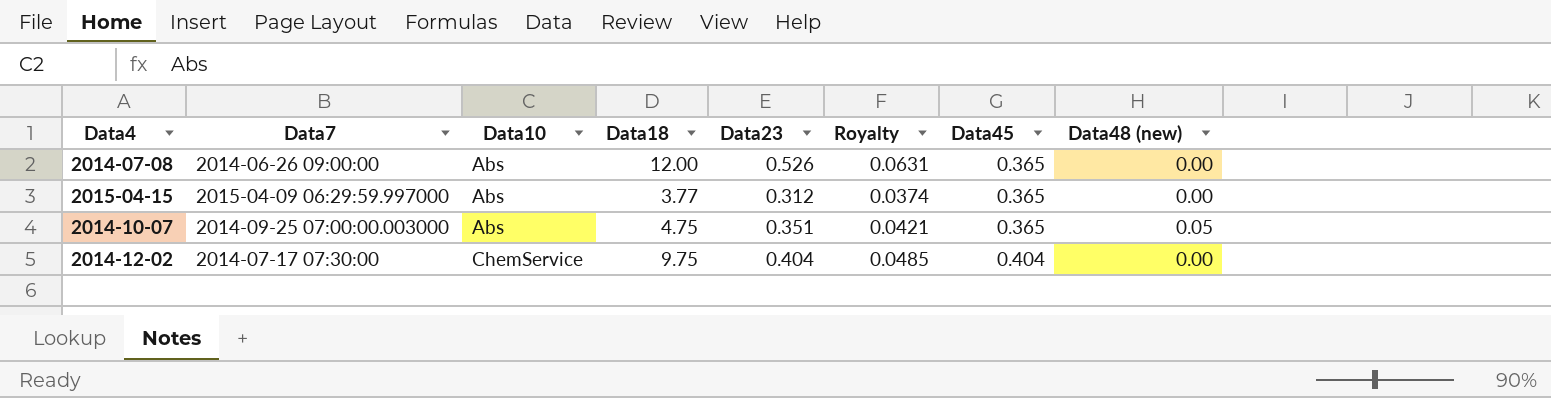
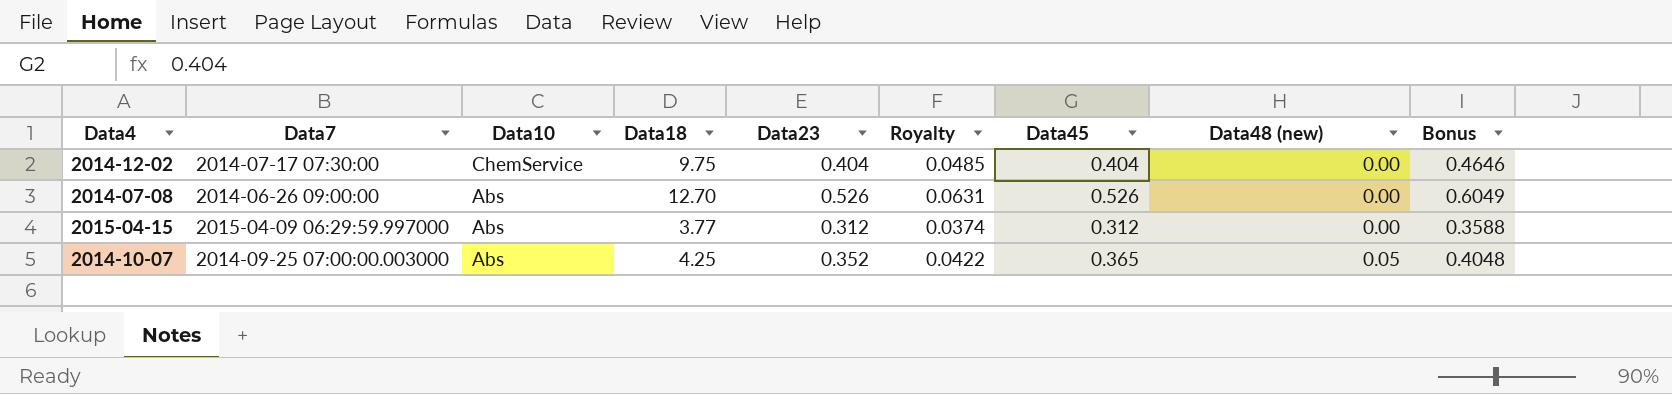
row order: Data10 ascending -> Data10 descending
column Bonus | formula: none -> [Data23] * 1.15
2014-07-08 | Data18: 12.00 -> 12.70
2014-07-08 | Data45: 0.365 -> 0.526
2015-04-15 | Data45: 0.365 -> 0.312
2014-10-07 | Data18: 4.75 -> 4.25
2014-10-07 | Data23: 0.351 -> 0.352
2014-10-07 | Royalty: 0.0421 -> 0.0422

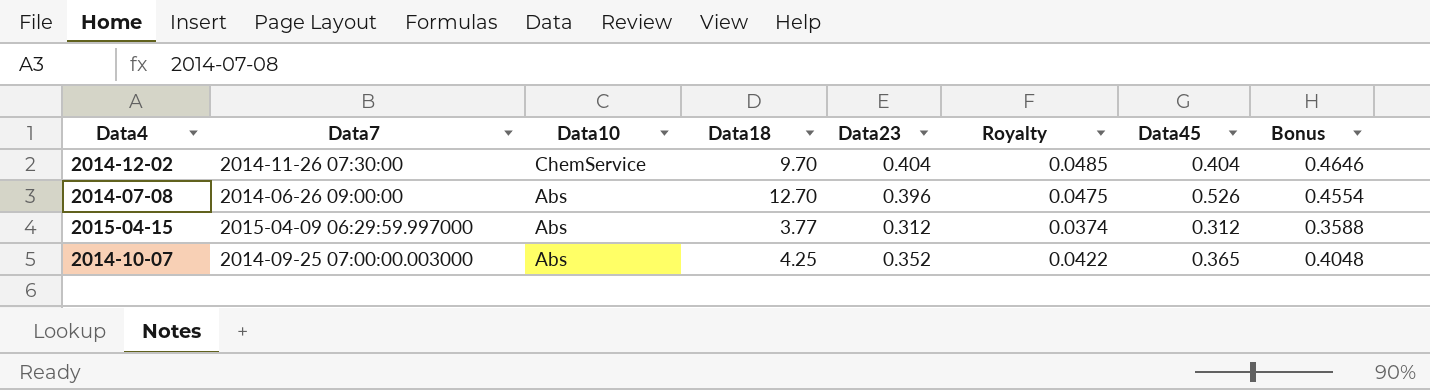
column Data48 (new) | position: 8 -> none
2014-12-02 | Data7: 2014-07-17 07:30:00 -> 2014-11-26 07:30:00
2014-12-02 | Data18: 9.75 -> 9.70
2014-07-08 | Data23: 0.526 -> 0.396
2014-07-08 | Royalty: 0.0631 -> 0.0475
2014-07-08 | Bonus: 0.6049 -> 0.4554

